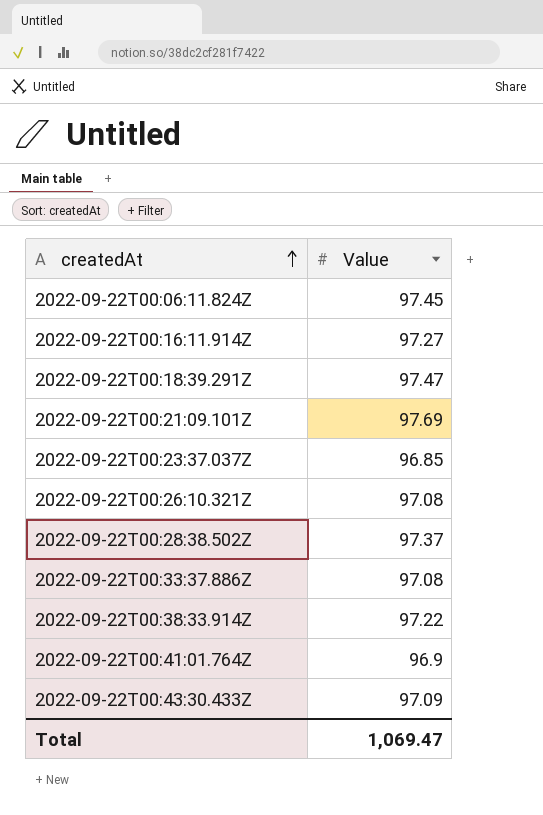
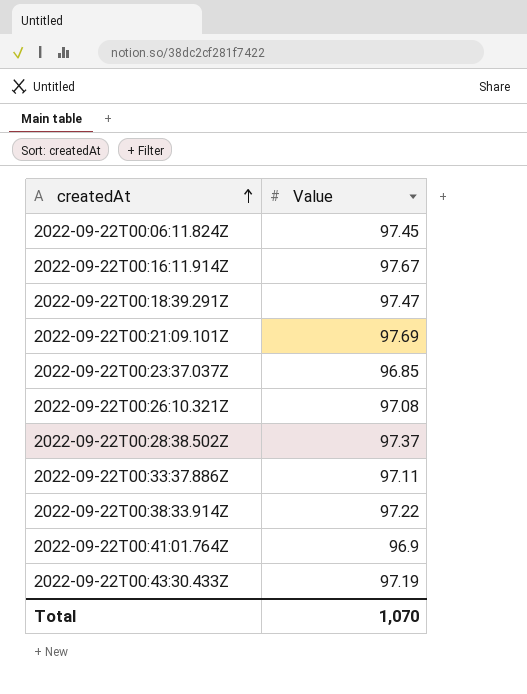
2022-09-22T00:16:11.914Z | Value: 97.27 -> 97.67
2022-09-22T00:33:37.886Z | Value: 97.08 -> 97.11
2022-09-22T00:43:30.433Z | Value: 97.09 -> 97.19
Total | Value: 1,069.47 -> 1,070

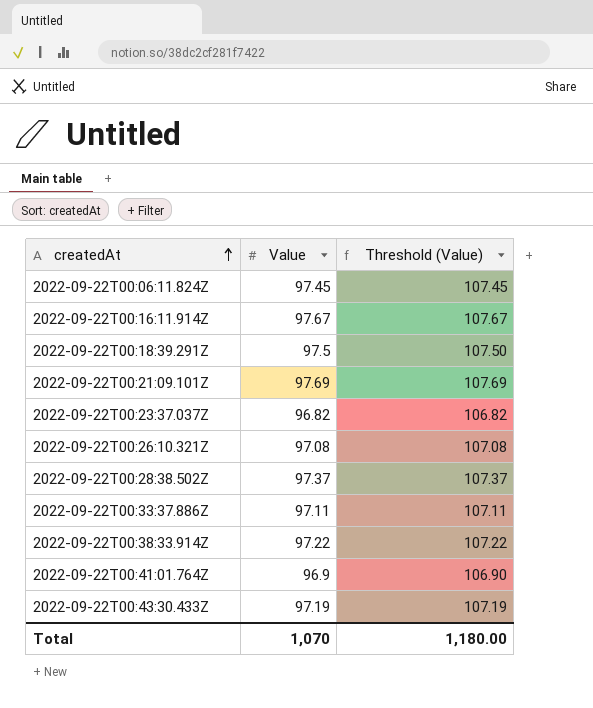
column Threshold (Value) | formula: none -> [Value] + 10
2022-09-22T00:18:39.291Z | Value: 97.47 -> 97.5
2022-09-22T00:23:37.037Z | Value: 96.85 -> 96.82

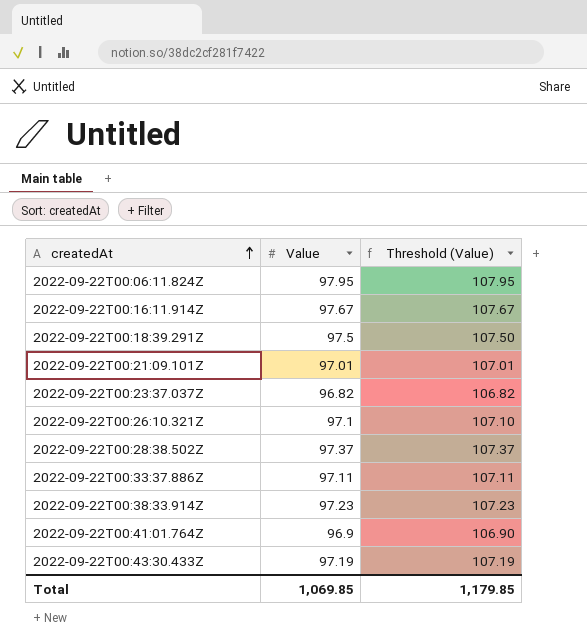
2022-09-22T00:06:11.824Z | Value: 97.45 -> 97.95
2022-09-22T00:06:11.824Z | Threshold (Value): 107.45 -> 107.95
2022-09-22T00:21:09.101Z | Value: 97.69 -> 97.01
2022-09-22T00:21:09.101Z | Threshold (Value): 107.69 -> 107.01
2022-09-22T00:26:10.321Z | Value: 97.08 -> 97.1
2022-09-22T00:26:10.321Z | Threshold (Value): 107.08 -> 107.10
2022-09-22T00:38:33.914Z | Value: 97.22 -> 97.23
2022-09-22T00:38:33.914Z | Threshold (Value): 107.22 -> 107.23
Total | Value: 1,070 -> 1,069.85
Total | Threshold (Value): 1,180.00 -> 1,179.85

